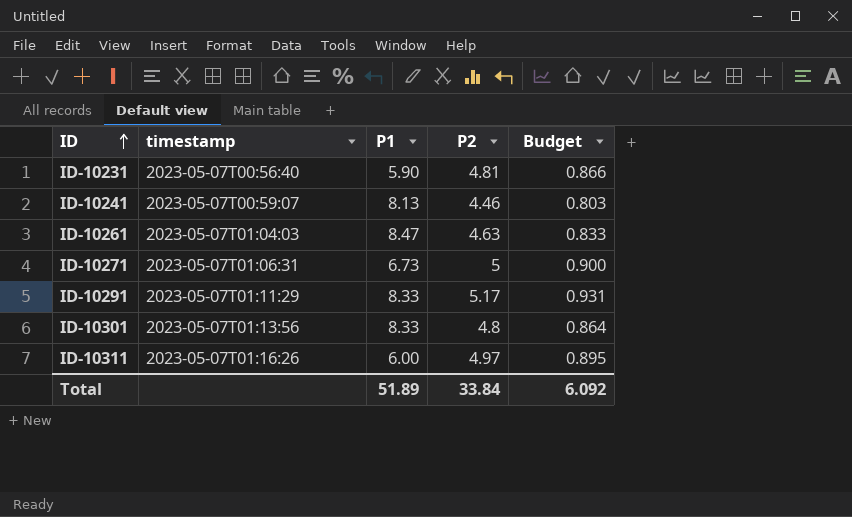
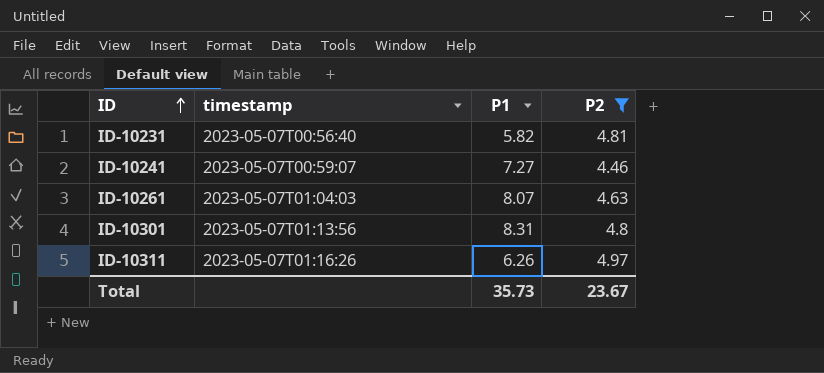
filter: none -> P2 <= 4.97
column Budget | formula: [P2] * 0.18 -> none
ID-10231 | P1: 5.90 -> 5.82
ID-10241 | P1: 8.13 -> 7.27
ID-10261 | P1: 8.47 -> 8.07
ID-10301 | P1: 8.33 -> 8.31
ID-10311 | P1: 6.00 -> 6.26
Total | P1: 51.89 -> 35.73
Total | P2: 33.84 -> 23.67

